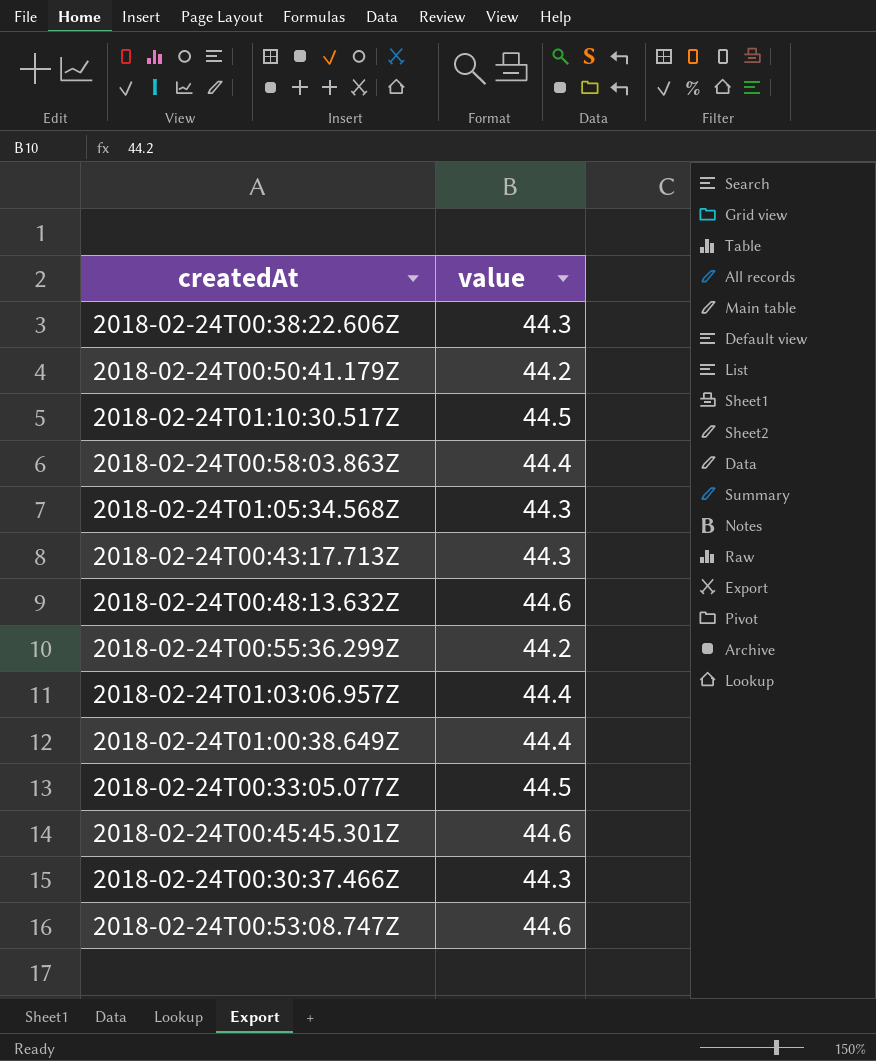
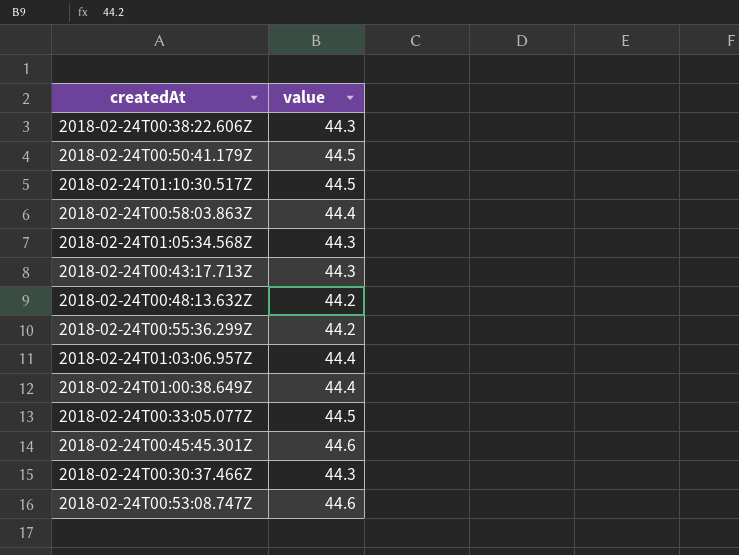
2018-02-24T00:50:41.179Z | value: 44.2 -> 44.5
2018-02-24T00:48:13.632Z | value: 44.6 -> 44.2

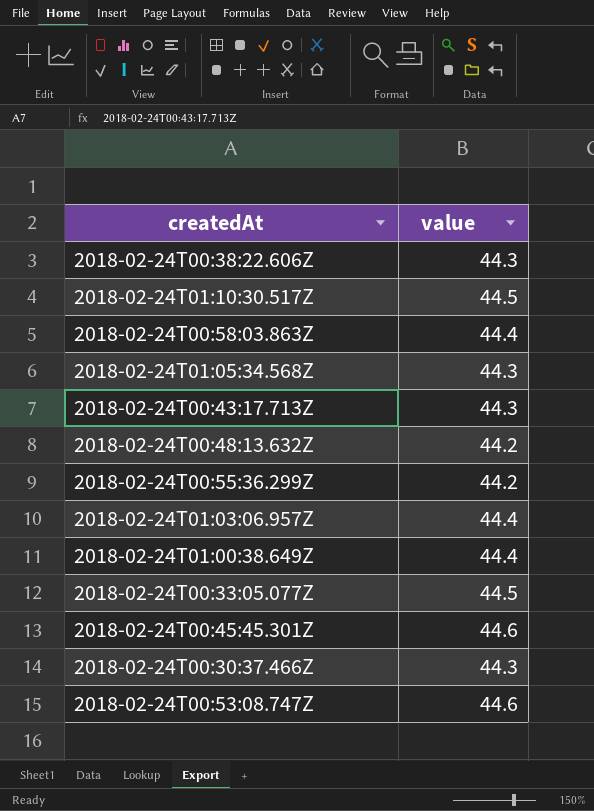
row 2018-02-24T00:50:41.179Z: 44.5 -> none

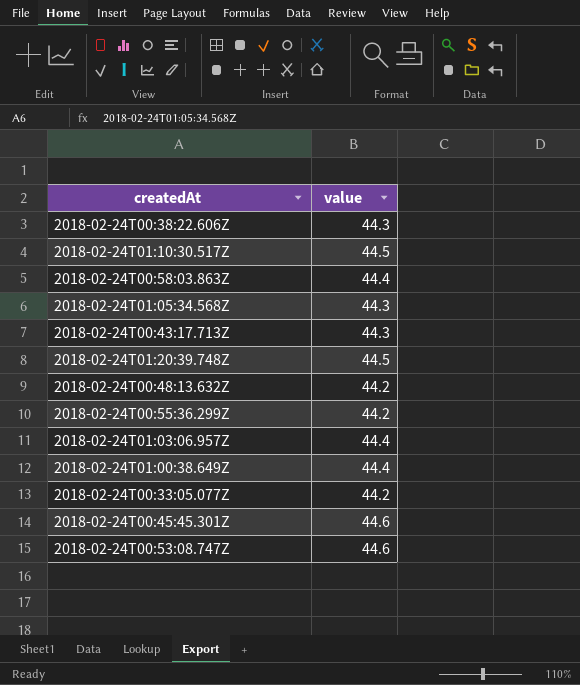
row 2018-02-24T00:30:37.466Z: 44.3 -> none
row 2018-02-24T01:20:39.748Z: none -> 44.5
2018-02-24T00:33:05.077Z | value: 44.5 -> 44.2

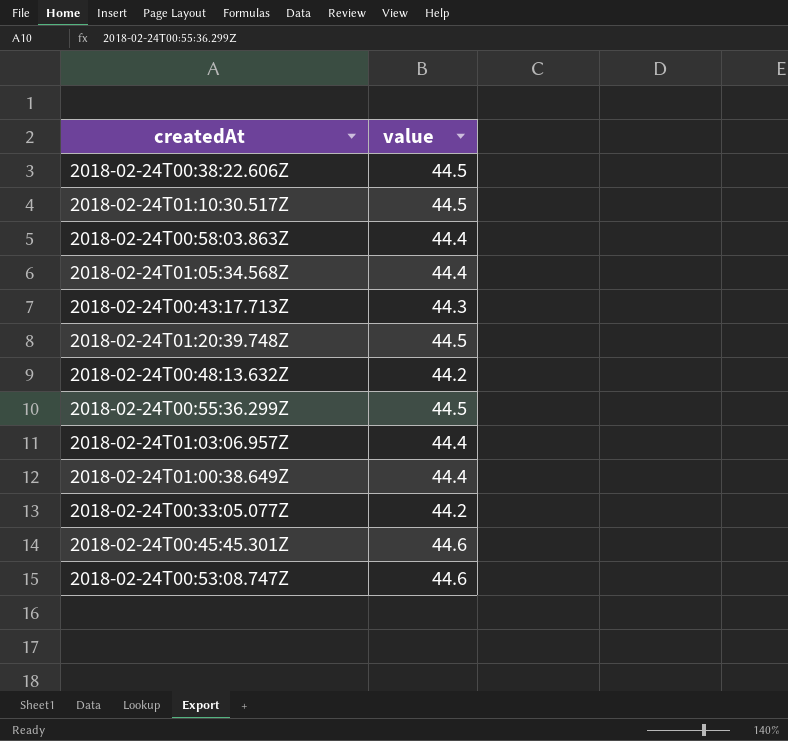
2018-02-24T00:38:22.606Z | value: 44.3 -> 44.5
2018-02-24T01:05:34.568Z | value: 44.3 -> 44.4
2018-02-24T00:55:36.299Z | value: 44.2 -> 44.5

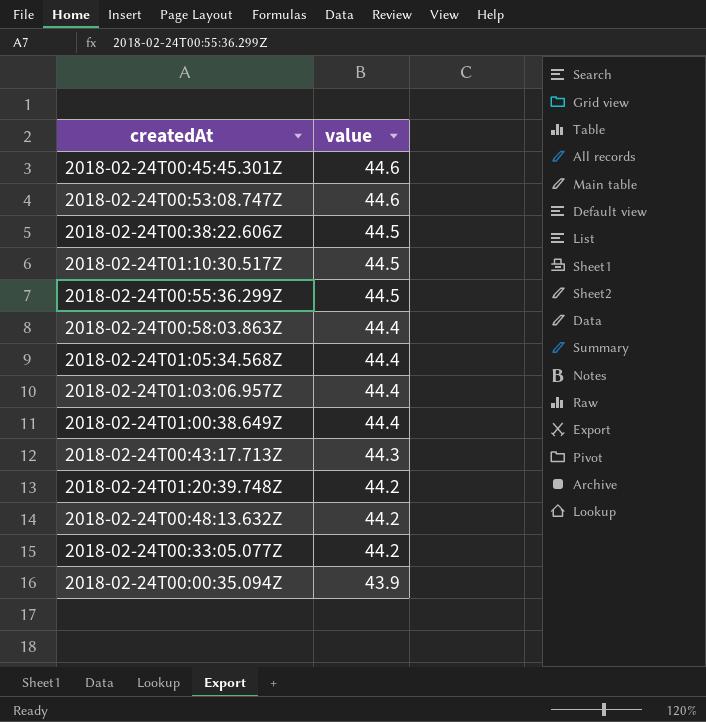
row order: none -> value descending
2018-02-24T01:20:39.748Z | value: 44.5 -> 44.2
row 2018-02-24T00:00:35.094Z: none -> 43.9

